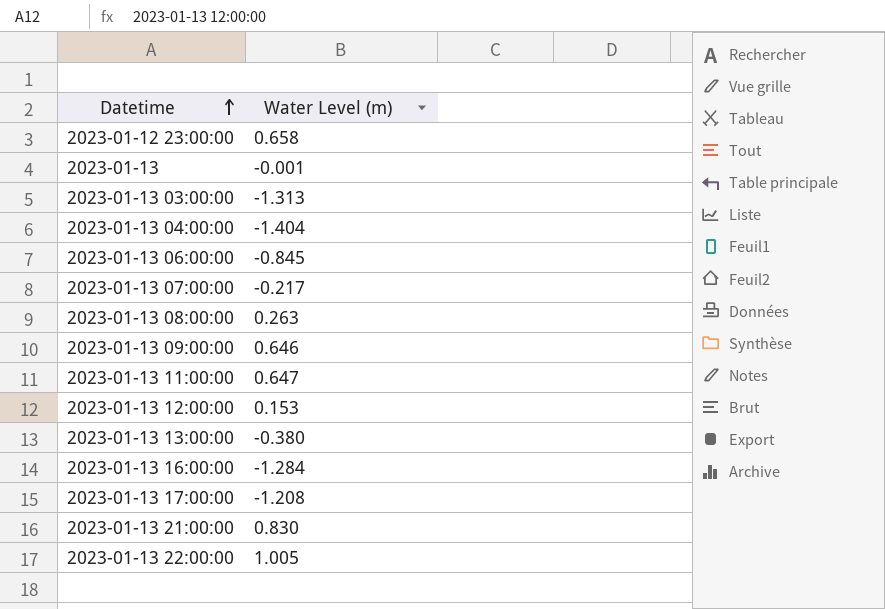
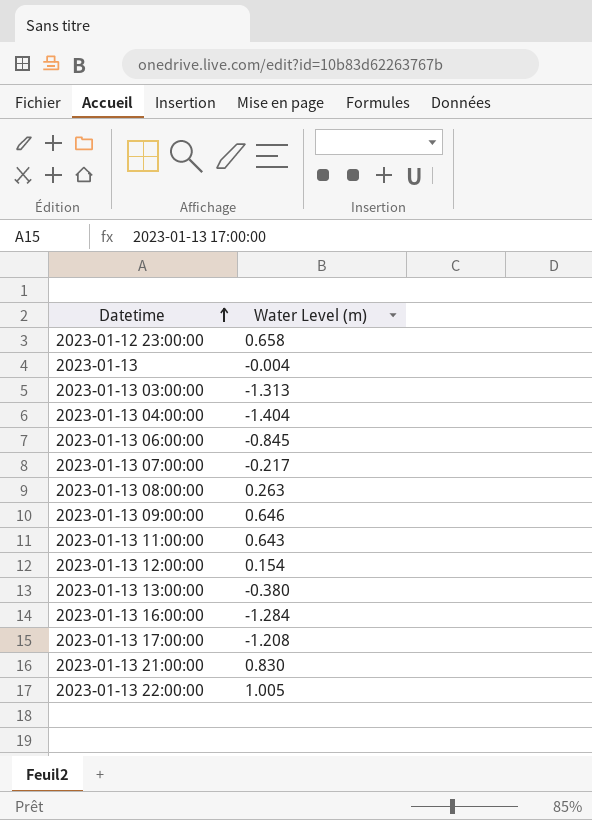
2023-01-13 | Water Level (m): -0.001 -> -0.004
2023-01-13 11:00:00 | Water Level (m): 0.647 -> 0.643
2023-01-13 12:00:00 | Water Level (m): 0.153 -> 0.154

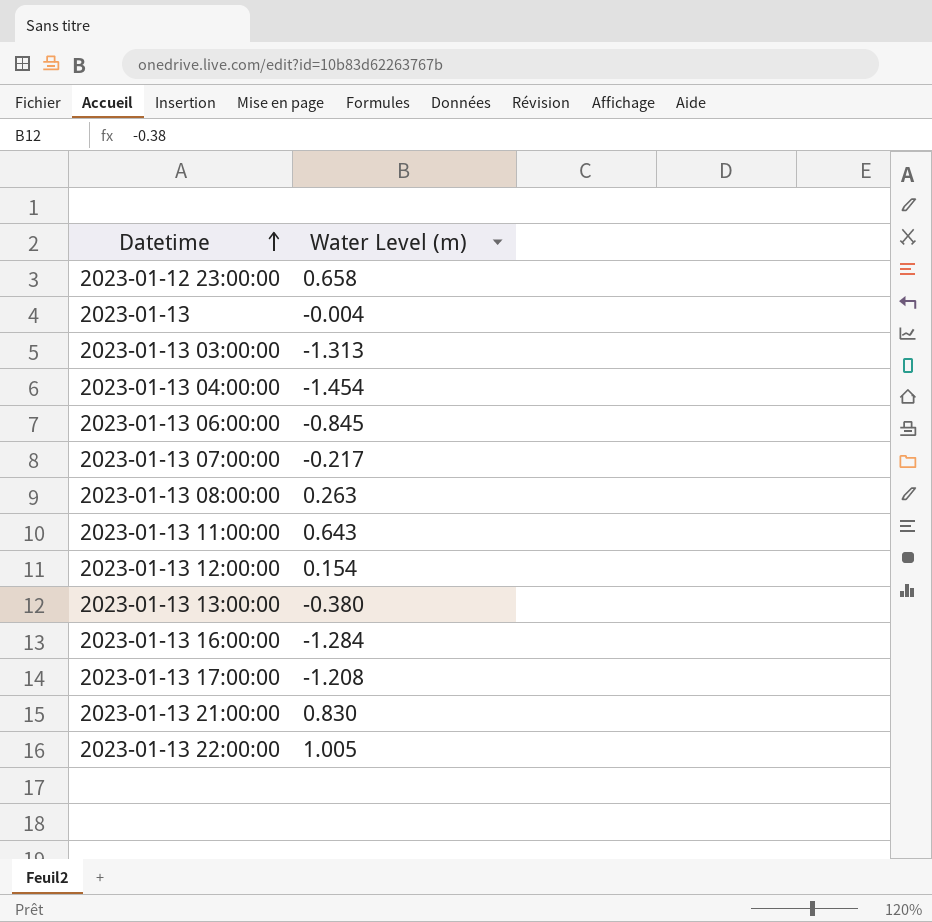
row 2023-01-13 09:00:00: 0.646 -> none
2023-01-13 04:00:00 | Water Level (m): -1.404 -> -1.454

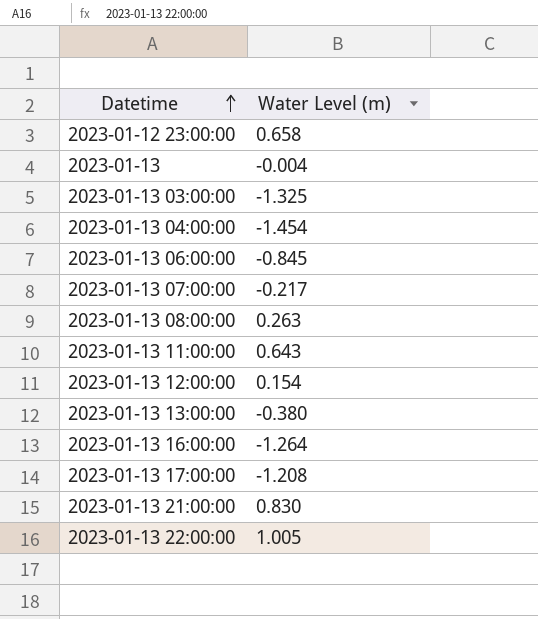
2023-01-13 03:00:00 | Water Level (m): -1.313 -> -1.325
2023-01-13 16:00:00 | Water Level (m): -1.284 -> -1.264

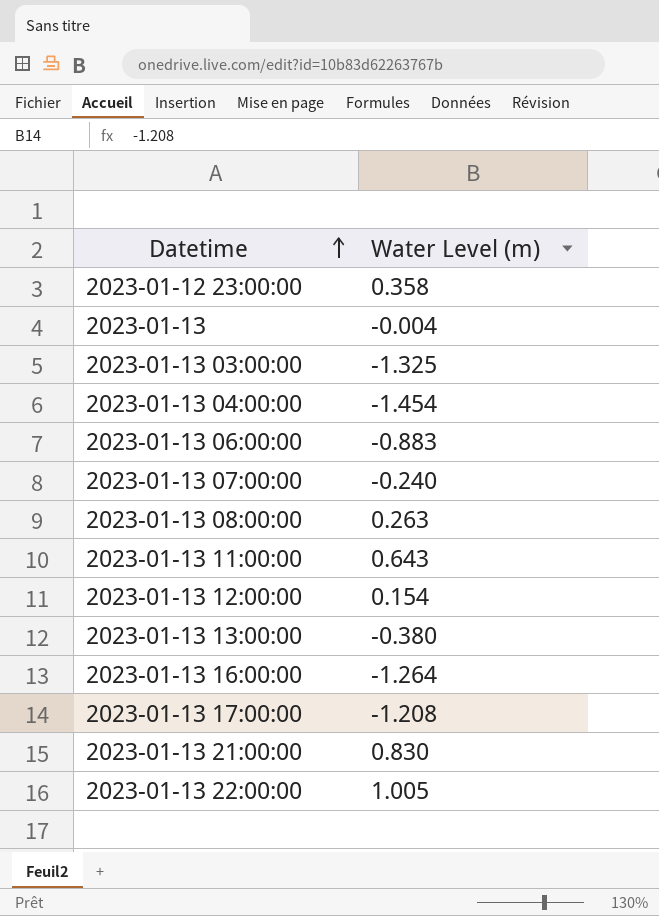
2023-01-12 23:00:00 | Water Level (m): 0.658 -> 0.358
2023-01-13 06:00:00 | Water Level (m): -0.845 -> -0.883
2023-01-13 07:00:00 | Water Level (m): -0.217 -> -0.240

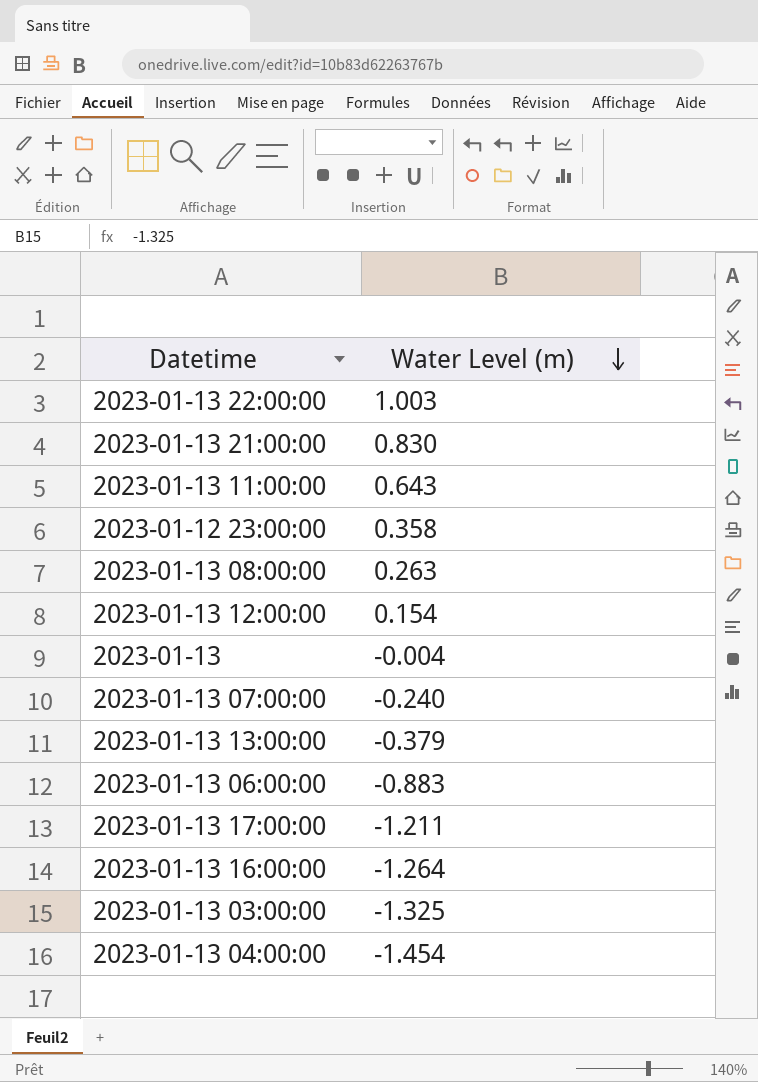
row order: Datetime ascending -> Water Level (m) descending
2023-01-13 22:00:00 | Water Level (m): 1.005 -> 1.003
2023-01-13 13:00:00 | Water Level (m): -0.380 -> -0.379
2023-01-13 17:00:00 | Water Level (m): -1.208 -> -1.211

